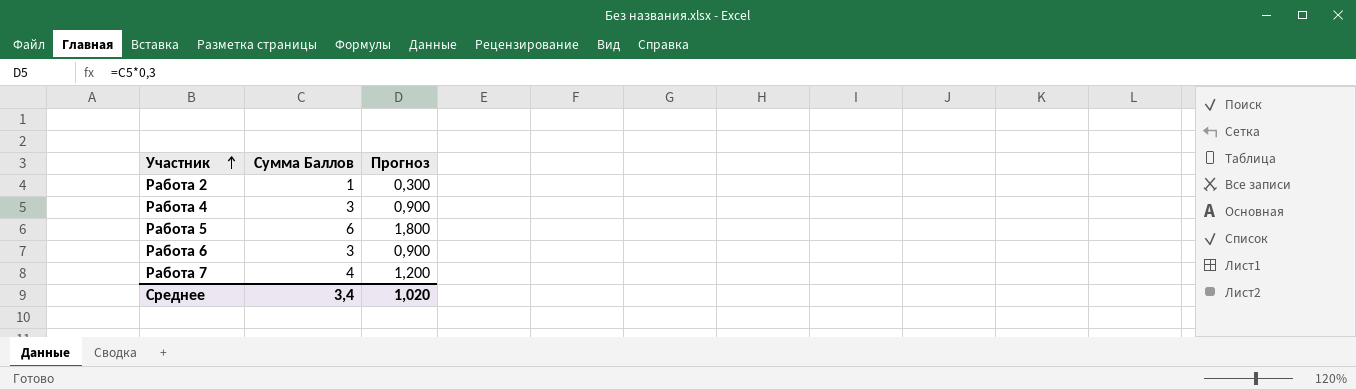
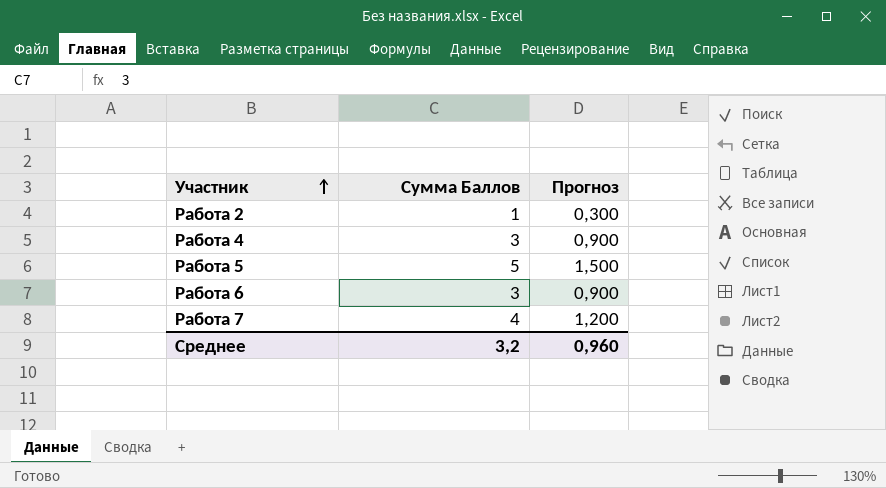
Работа 5 | Сумма Баллов: 6 -> 5
Работа 5 | Прогноз: 1,800 -> 1,500
Среднее | Сумма Баллов: 3,4 -> 3,2
Среднее | Прогноз: 1,020 -> 0,960

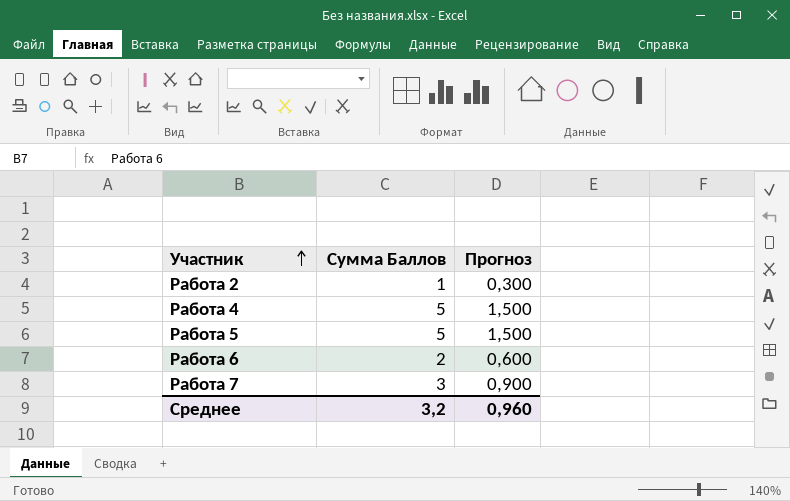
Работа 4 | Сумма Баллов: 3 -> 5
Работа 4 | Прогноз: 0,900 -> 1,500
Работа 6 | Сумма Баллов: 3 -> 2
Работа 6 | Прогноз: 0,900 -> 0,600
Работа 7 | Сумма Баллов: 4 -> 3
Работа 7 | Прогноз: 1,200 -> 0,900

